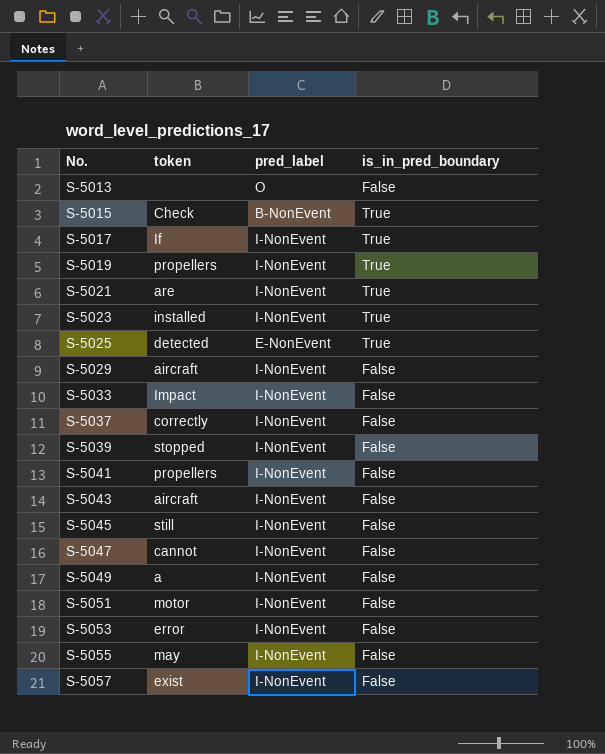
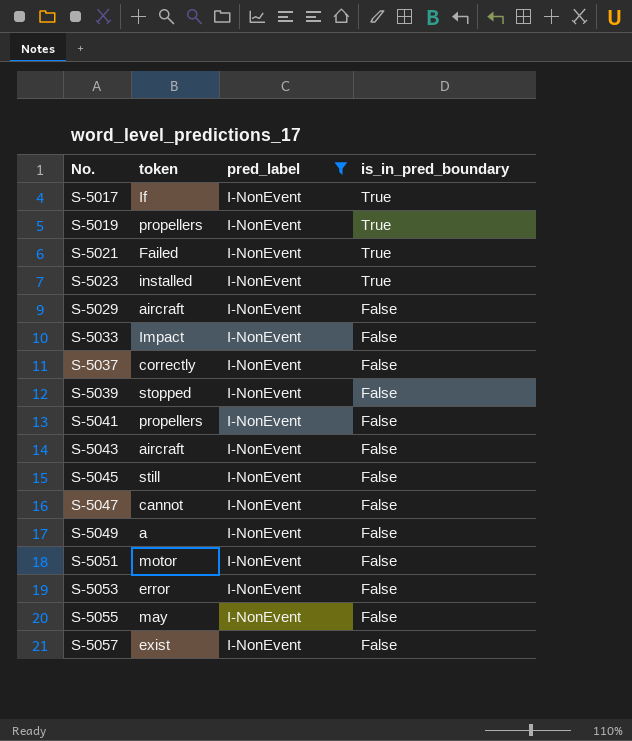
filter: none -> pred_label = I-NonEvent
S-5021 | token: are -> Failed

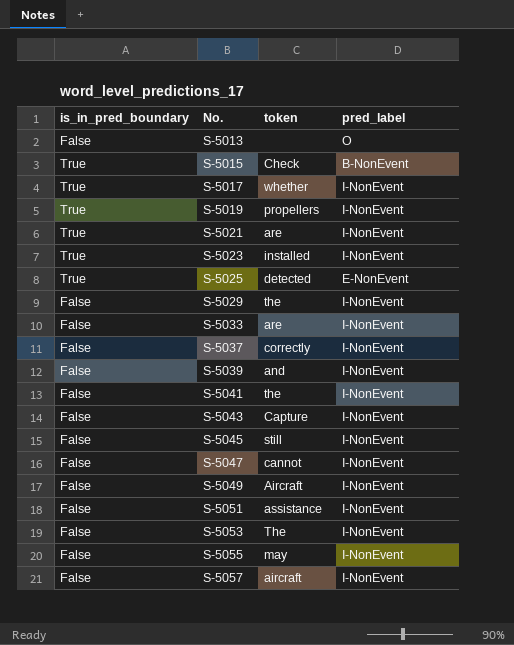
filter: pred_label = I-NonEvent -> none
column is_in_pred_boundary | position: 4 -> 1
S-5017 | token: If -> whether
S-5021 | token: Failed -> are
S-5029 | token: aircraft -> the
S-5033 | token: Impact -> are
S-5039 | token: stopped -> and
S-5041 | token: propellers -> the
S-5043 | token: aircraft -> Capture
S-5049 | token: a -> Aircraft
S-5051 | token: motor -> assistance
S-5053 | token: error -> The
S-5057 | token: exist -> aircraft

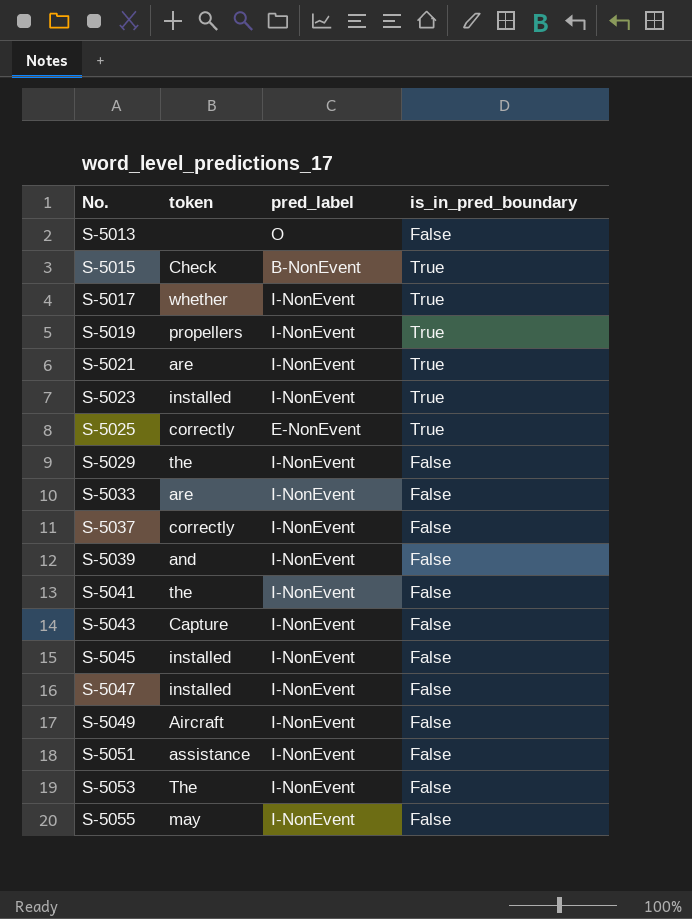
column is_in_pred_boundary | position: 1 -> 4
row S-5057: False | aircraft | I-NonEvent -> none
S-5025 | token: detected -> correctly
S-5045 | token: still -> installed
S-5047 | token: cannot -> installed

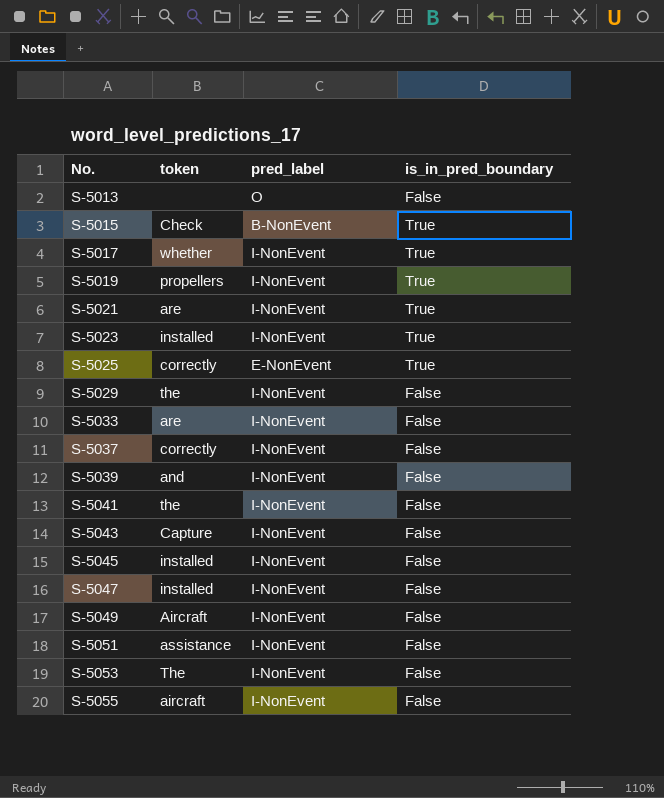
S-5055 | token: may -> aircraft

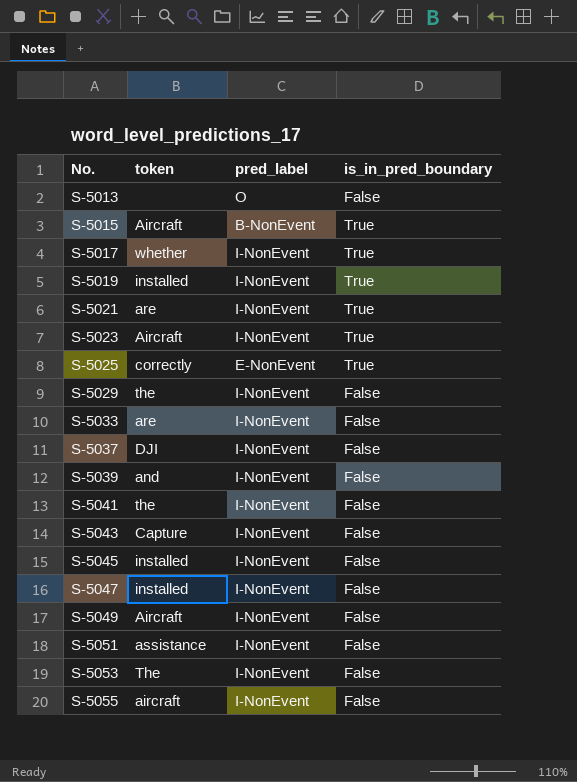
S-5015 | token: Check -> Aircraft
S-5019 | token: propellers -> installed
S-5023 | token: installed -> Aircraft
S-5037 | token: correctly -> DJI

